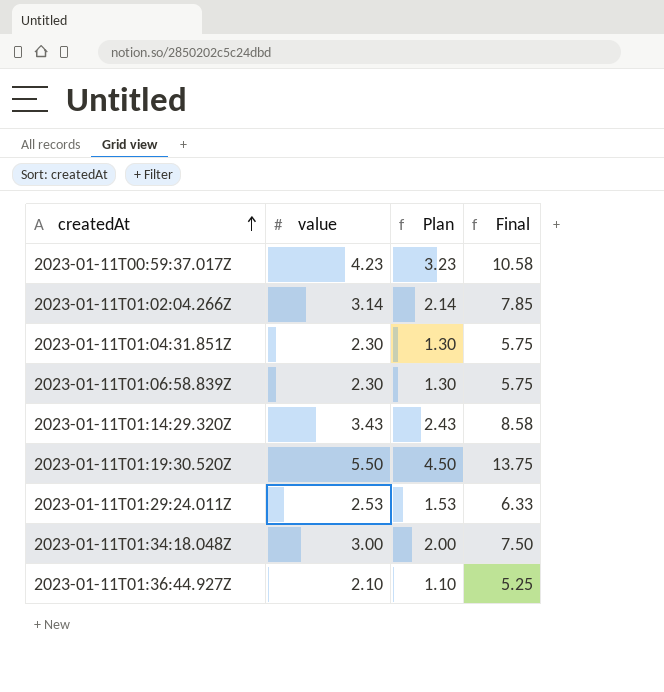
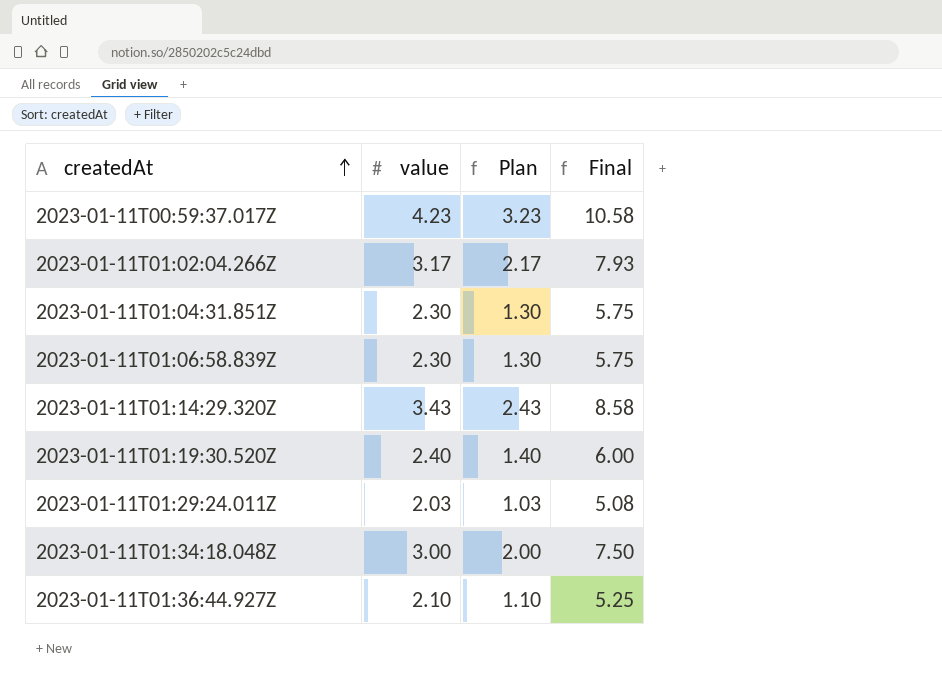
2023-01-11T01:02:04.266Z | value: 3.14 -> 3.17
2023-01-11T01:02:04.266Z | Plan: 2.14 -> 2.17
2023-01-11T01:02:04.266Z | Final: 7.85 -> 7.93
2023-01-11T01:19:30.520Z | value: 5.50 -> 2.40
2023-01-11T01:19:30.520Z | Plan: 4.50 -> 1.40
2023-01-11T01:19:30.520Z | Final: 13.75 -> 6.00
2023-01-11T01:29:24.011Z | value: 2.53 -> 2.03
2023-01-11T01:29:24.011Z | Plan: 1.53 -> 1.03
2023-01-11T01:29:24.011Z | Final: 6.33 -> 5.08

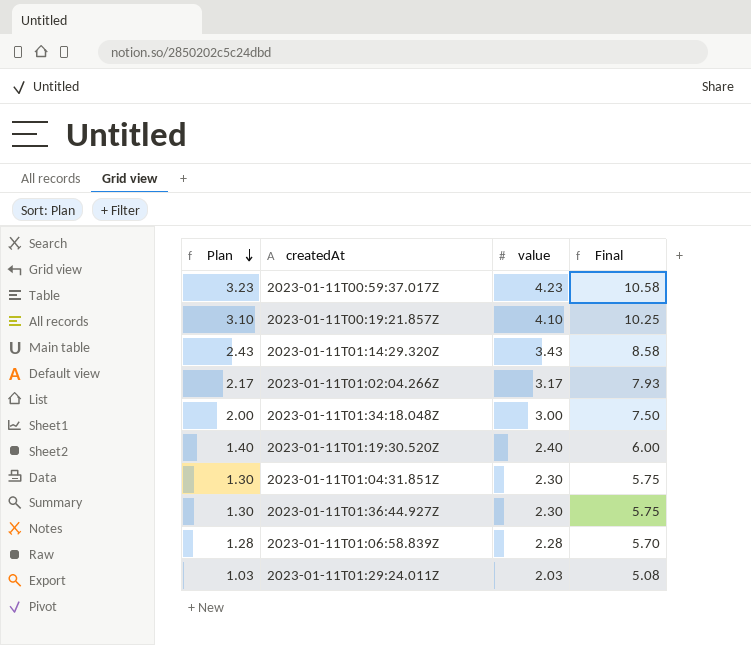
row order: createdAt ascending -> Plan descending
column Plan | position: 3 -> 1
row 2023-01-11T00:19:21.857Z: none -> 3.10 | 4.10 | 10.25
2023-01-11T01:36:44.927Z | Plan: 1.10 -> 1.30
2023-01-11T01:36:44.927Z | value: 2.10 -> 2.30
2023-01-11T01:36:44.927Z | Final: 5.25 -> 5.75
2023-01-11T01:06:58.839Z | Plan: 1.30 -> 1.28
2023-01-11T01:06:58.839Z | value: 2.30 -> 2.28
2023-01-11T01:06:58.839Z | Final: 5.75 -> 5.70

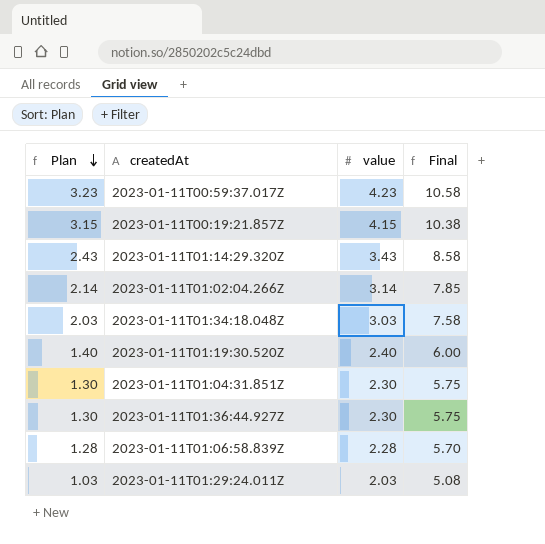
2023-01-11T00:19:21.857Z | Plan: 3.10 -> 3.15
2023-01-11T00:19:21.857Z | value: 4.10 -> 4.15
2023-01-11T00:19:21.857Z | Final: 10.25 -> 10.38
2023-01-11T01:02:04.266Z | Plan: 2.17 -> 2.14
2023-01-11T01:02:04.266Z | value: 3.17 -> 3.14
2023-01-11T01:02:04.266Z | Final: 7.93 -> 7.85
2023-01-11T01:34:18.048Z | Plan: 2.00 -> 2.03
2023-01-11T01:34:18.048Z | value: 3.00 -> 3.03
2023-01-11T01:34:18.048Z | Final: 7.50 -> 7.58

